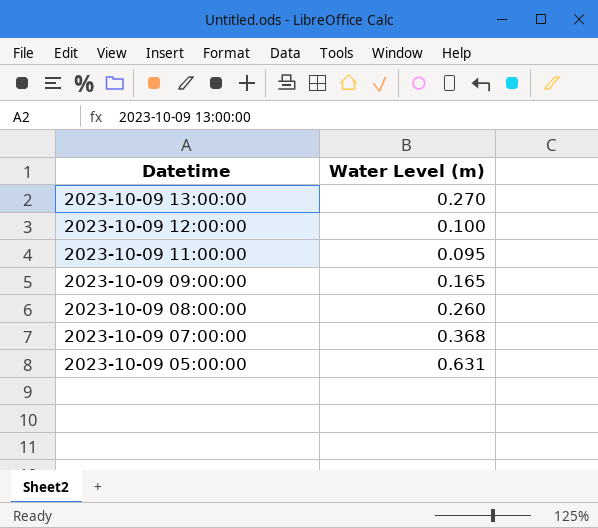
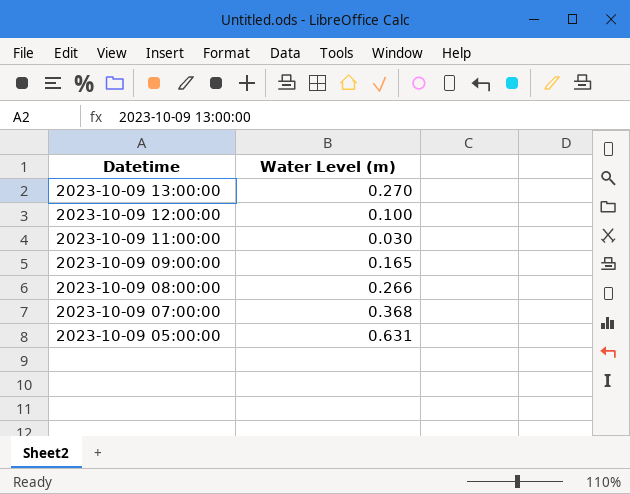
2023-10-09 11:00:00 | Water Level (m): 0.095 -> 0.030
2023-10-09 08:00:00 | Water Level (m): 0.260 -> 0.266

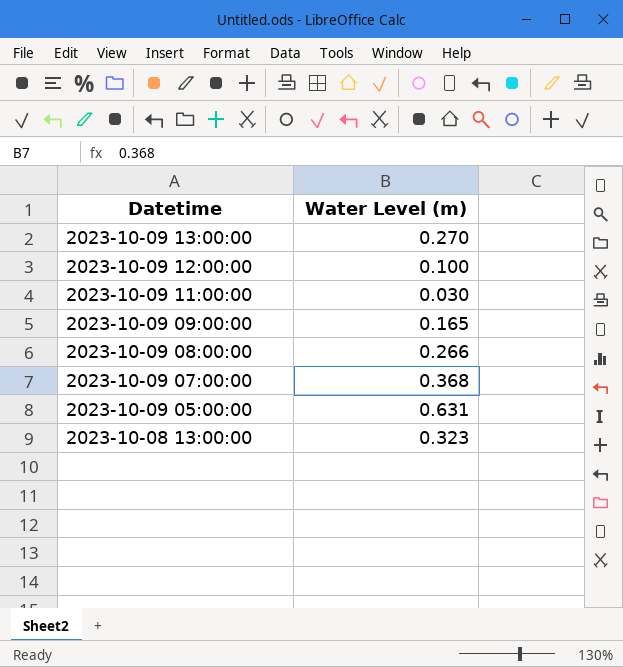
row 2023-10-08 13:00:00: none -> 0.323

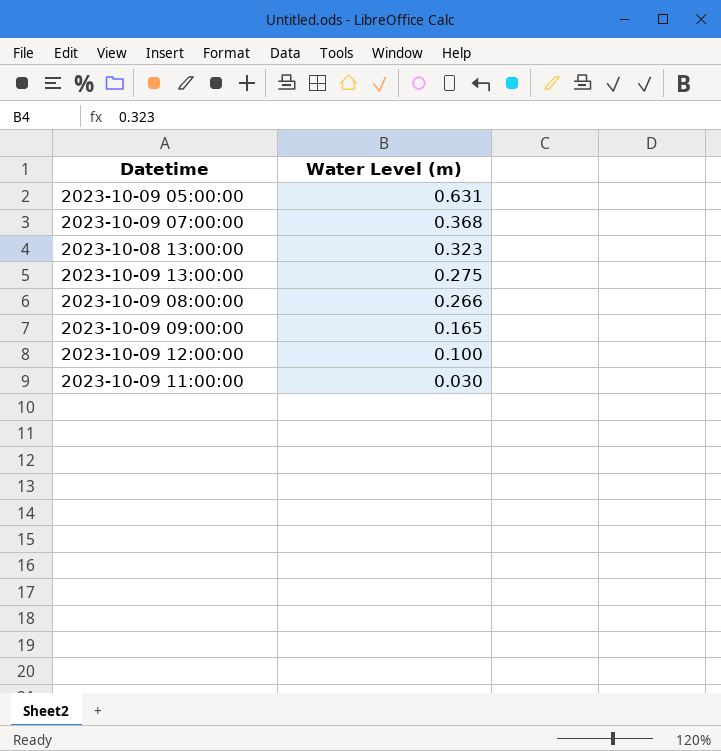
row order: Datetime descending -> Water Level (m) descending
2023-10-09 13:00:00 | Water Level (m): 0.270 -> 0.275

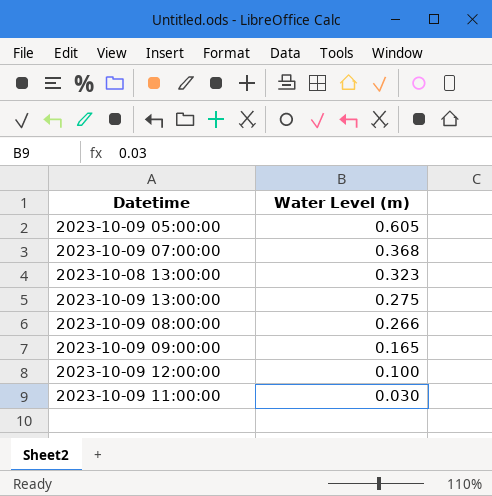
2023-10-09 05:00:00 | Water Level (m): 0.631 -> 0.605

